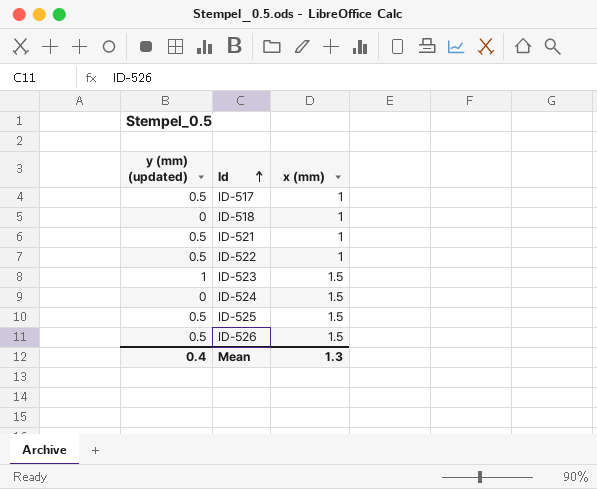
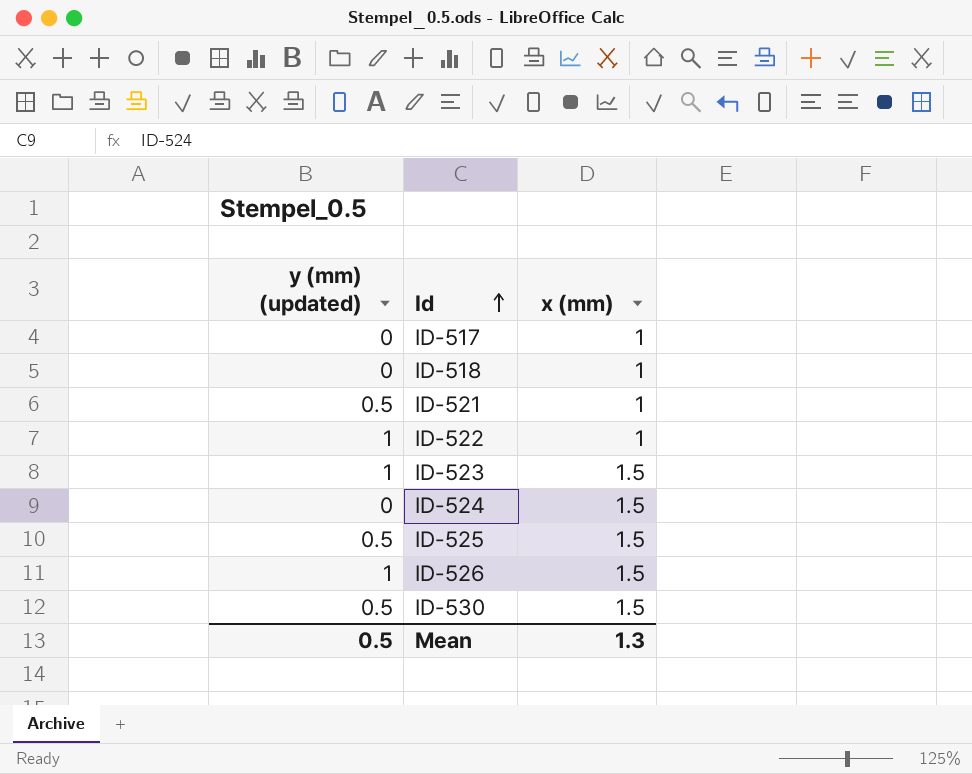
ID-517 | y (mm) (updated): 0.5 -> 0
ID-522 | y (mm) (updated): 0.5 -> 1
ID-526 | y (mm) (updated): 0.5 -> 1
row ID-530: none -> 0.5 | 1.5
Mean | y (mm) (updated): 0.4 -> 0.5

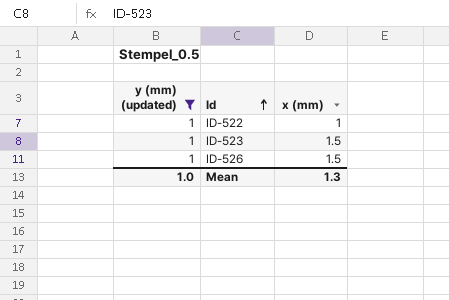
filter: none -> y (mm) (updated) = 1
Mean | y (mm) (updated): 0.5 -> 1.0

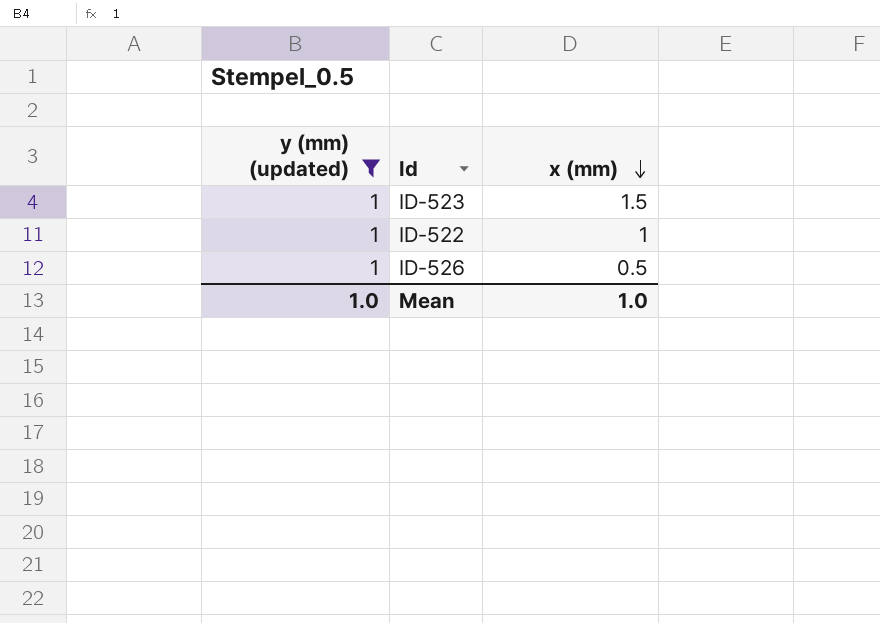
row order: Id ascending -> x (mm) descending
ID-526 | x (mm): 1.5 -> 0.5
Mean | x (mm): 1.3 -> 1.0

